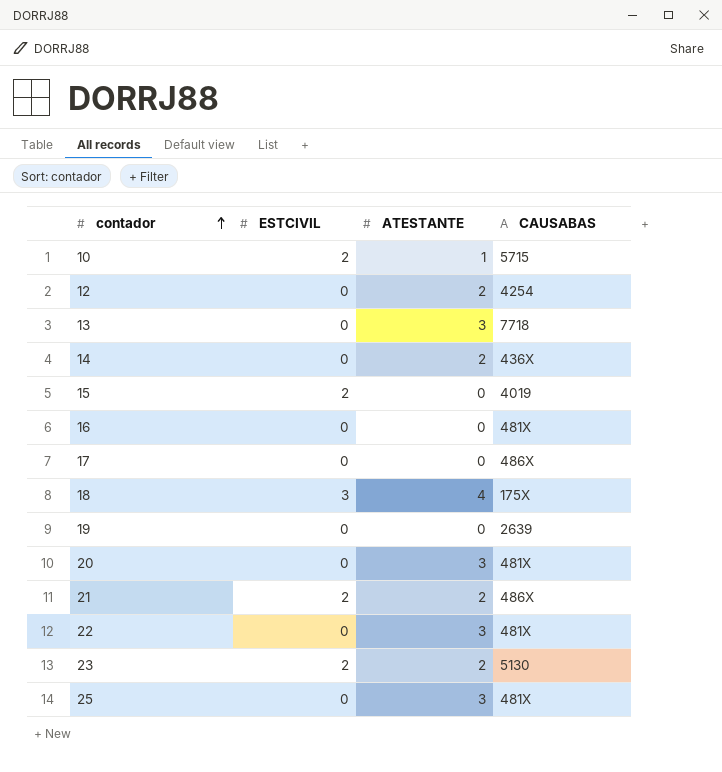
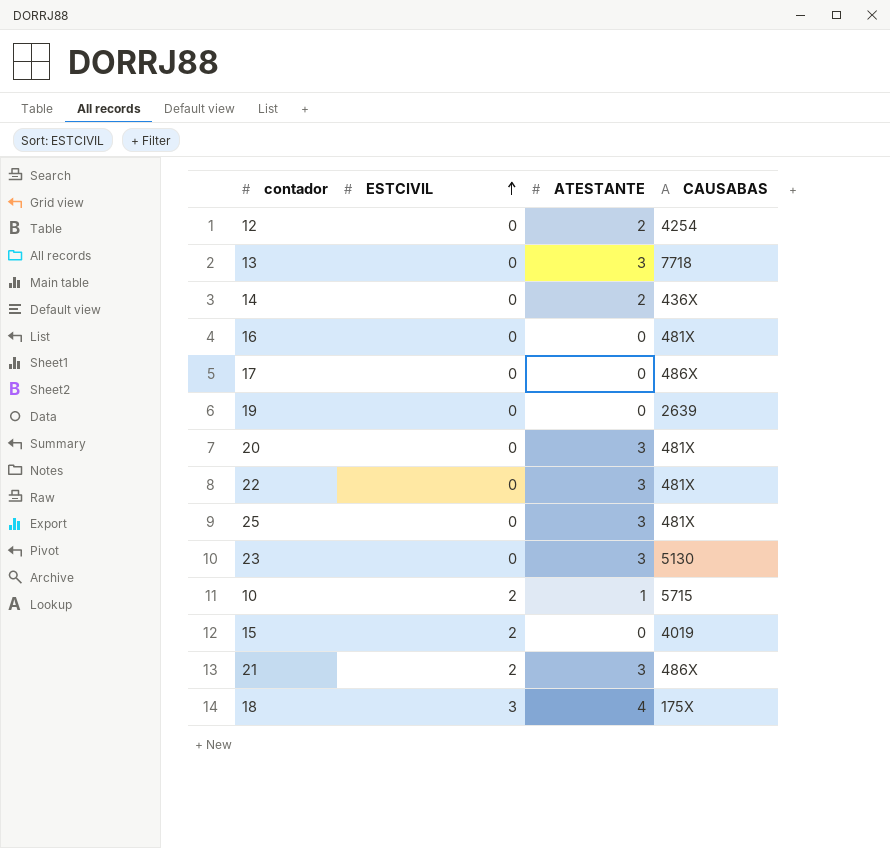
row order: contador ascending -> ESTCIVIL ascending
23 | ESTCIVIL: 2 -> 0
23 | ATESTANTE: 2 -> 3
21 | ATESTANTE: 2 -> 3

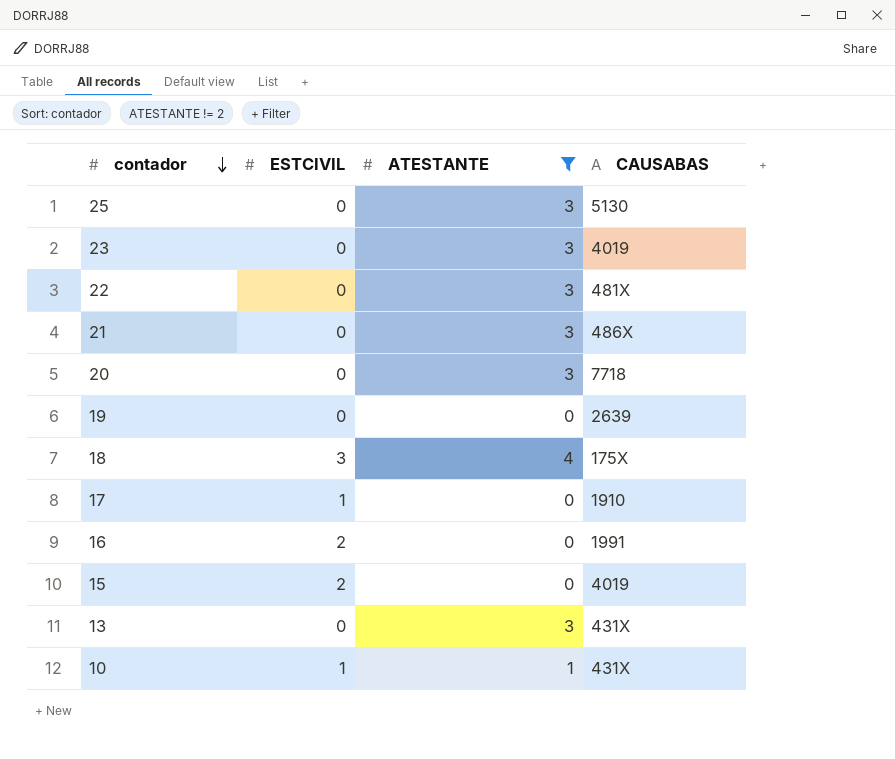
filter: none -> ATESTANTE != 2
row order: ESTCIVIL ascending -> contador descending
25 | CAUSABAS: 481X -> 5130
23 | CAUSABAS: 5130 -> 4019
21 | ESTCIVIL: 2 -> 0
20 | CAUSABAS: 481X -> 7718
17 | ESTCIVIL: 0 -> 1
17 | CAUSABAS: 486X -> 1910
16 | ESTCIVIL: 0 -> 2
16 | CAUSABAS: 481X -> 1991
13 | CAUSABAS: 7718 -> 431X
10 | ESTCIVIL: 2 -> 1
10 | CAUSABAS: 5715 -> 431X

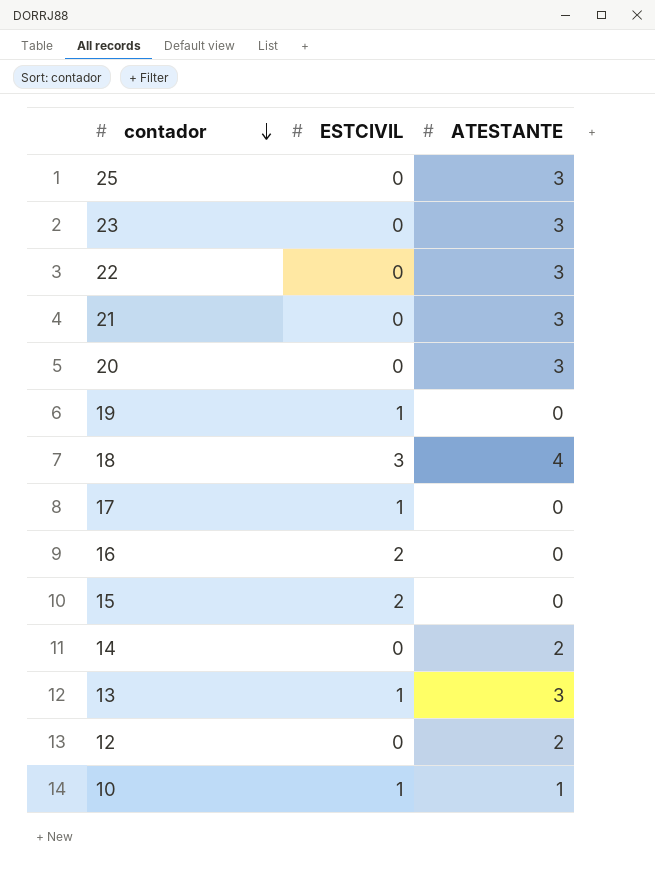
filter: ATESTANTE != 2 -> none
column CAUSABAS | position: 4 -> none
19 | ESTCIVIL: 0 -> 1
13 | ESTCIVIL: 0 -> 1

